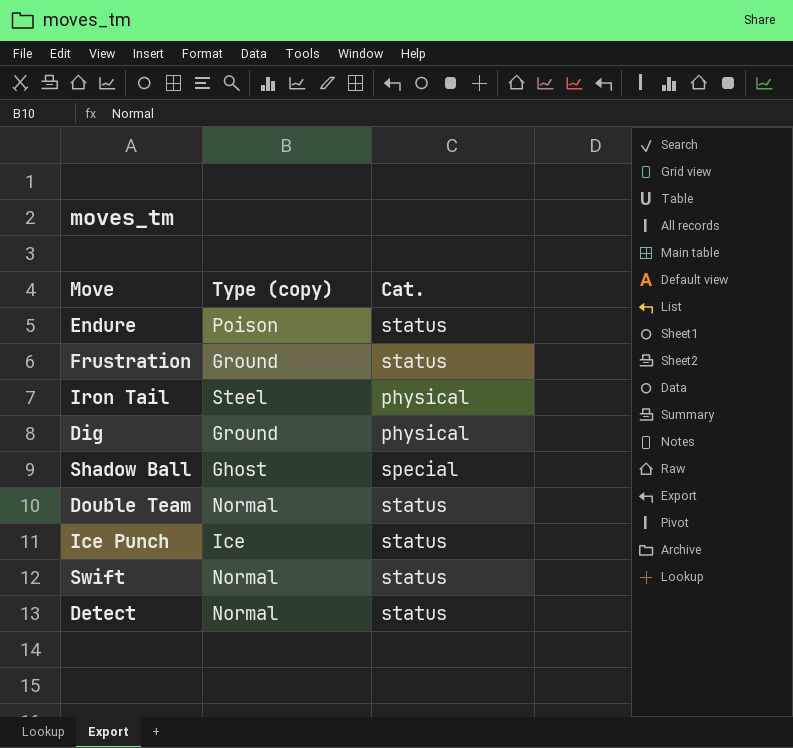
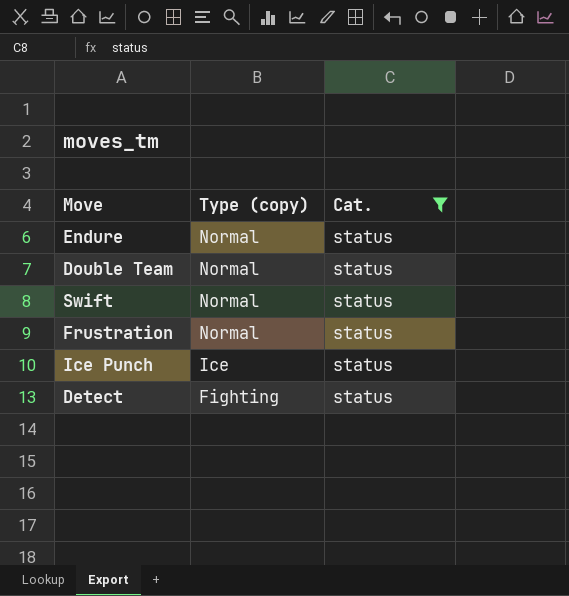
filter: none -> Cat. = status
row order: none -> Type (copy) descending
Endure | Type (copy): Poison -> Normal
Frustration | Type (copy): Ground -> Normal
Detect | Type (copy): Normal -> Fighting

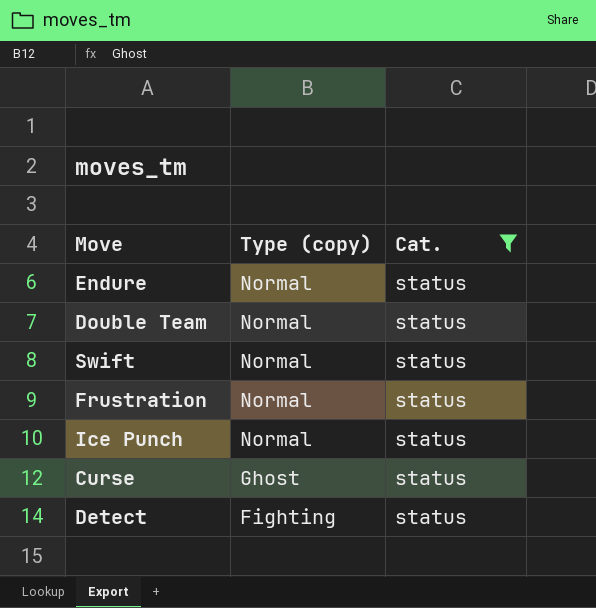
Ice Punch | Type (copy): Ice -> Normal
row Curse: none -> Ghost | status

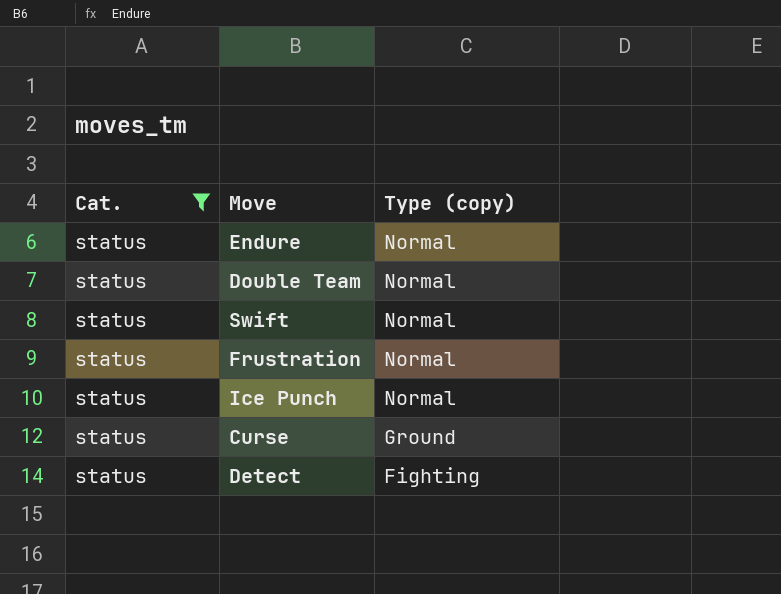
column Cat. | position: 3 -> 1
Curse | Type (copy): Ghost -> Ground

